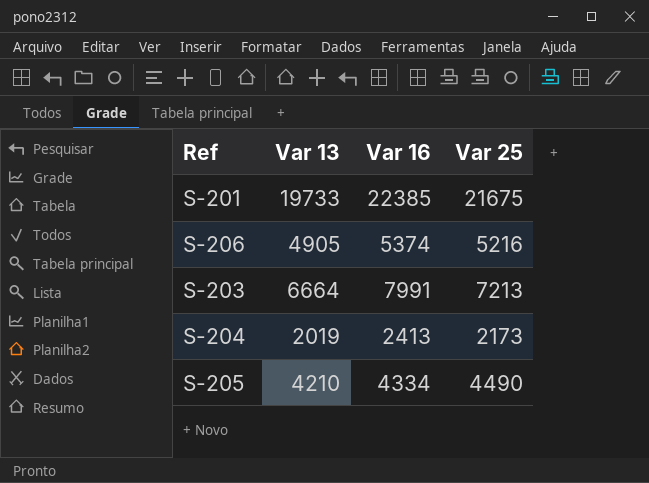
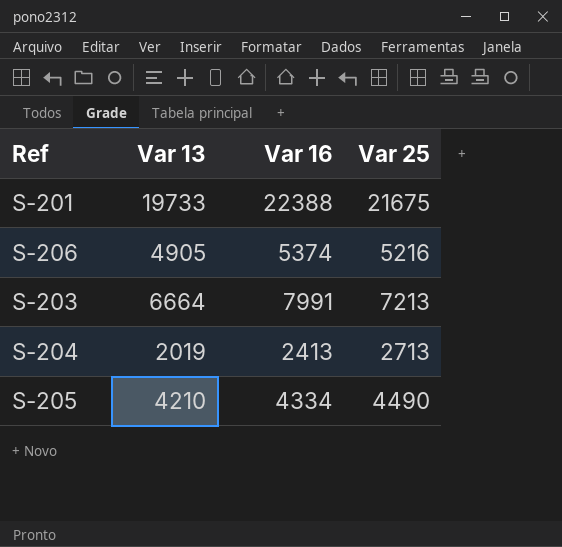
S-201 | Var 16: 22385 -> 22388
S-204 | Var 25: 2173 -> 2713

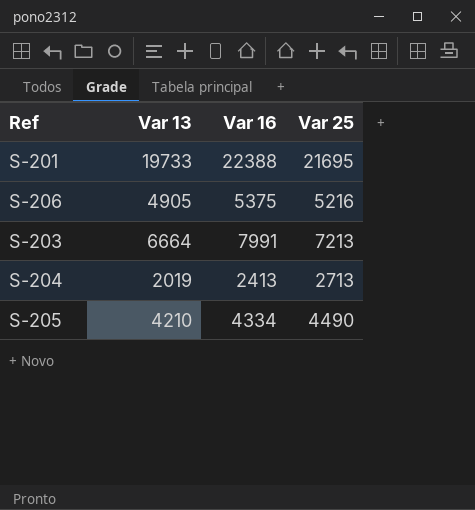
S-201 | Var 25: 21675 -> 21695
S-206 | Var 16: 5374 -> 5375

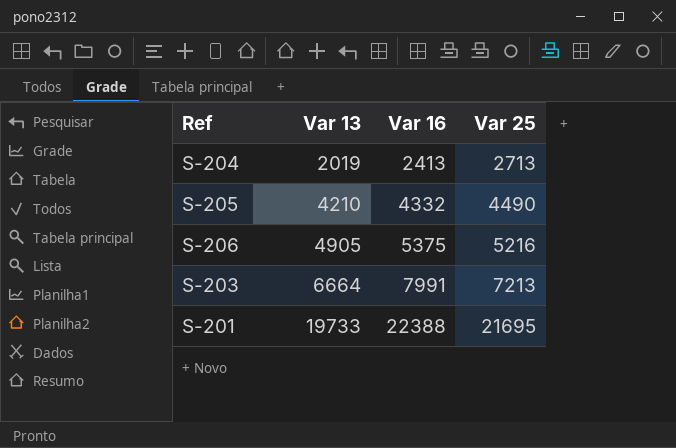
row order: none -> Var 13 ascending
S-205 | Var 16: 4334 -> 4332

